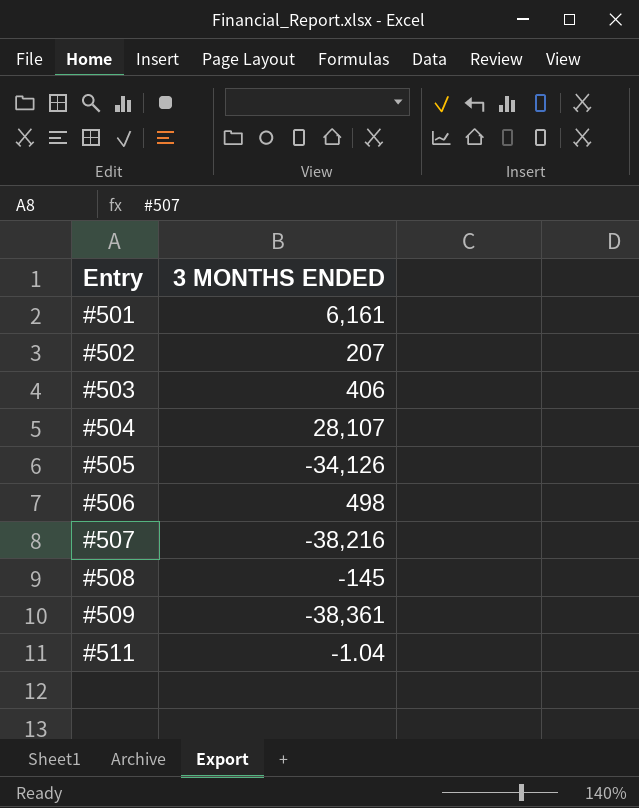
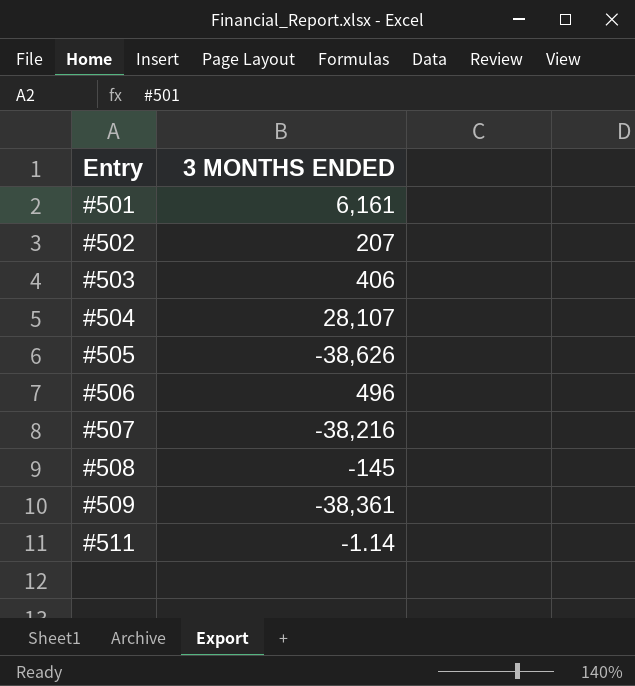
#505 | 3 MONTHS ENDED: -34,126 -> -38,626
#506 | 3 MONTHS ENDED: 498 -> 496
#511 | 3 MONTHS ENDED: -1.04 -> -1.14

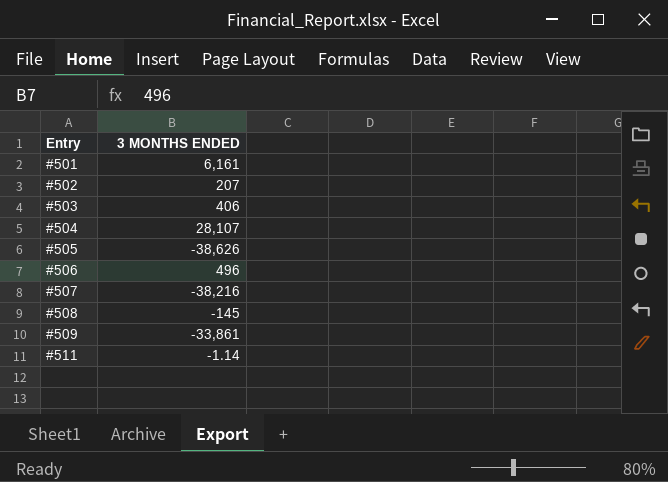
#509 | 3 MONTHS ENDED: -38,361 -> -33,861

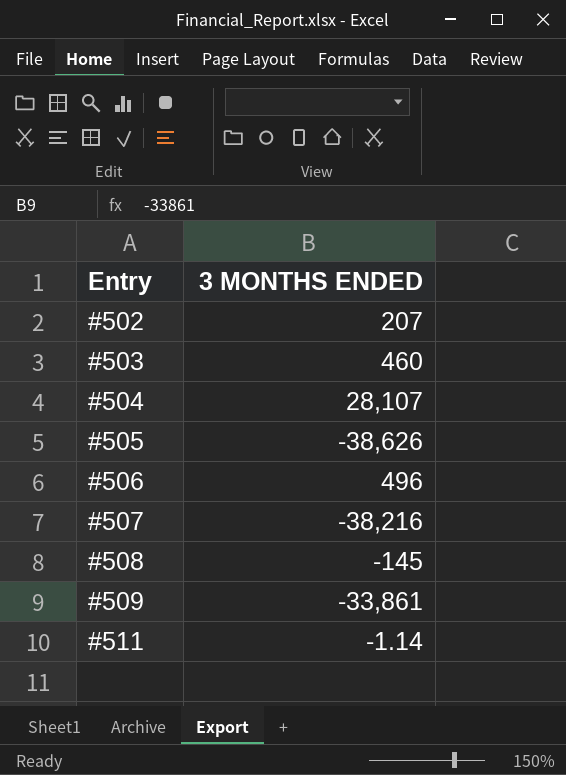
row #501: 6,161 -> none
#503 | 3 MONTHS ENDED: 406 -> 460

